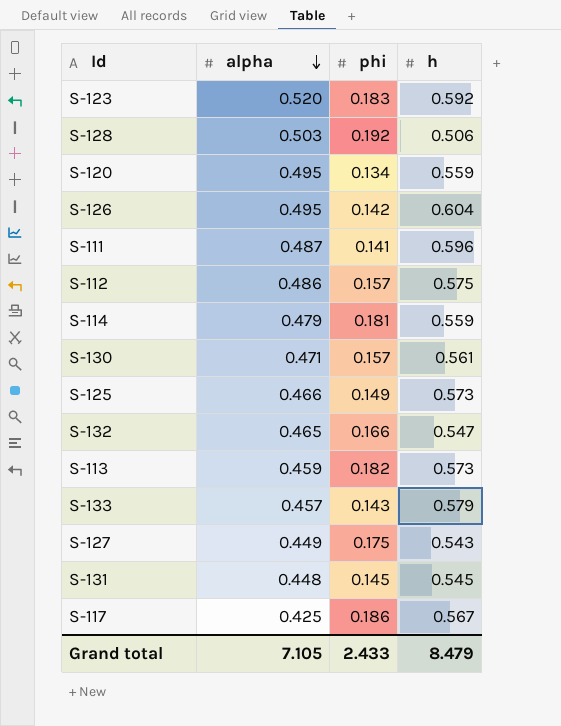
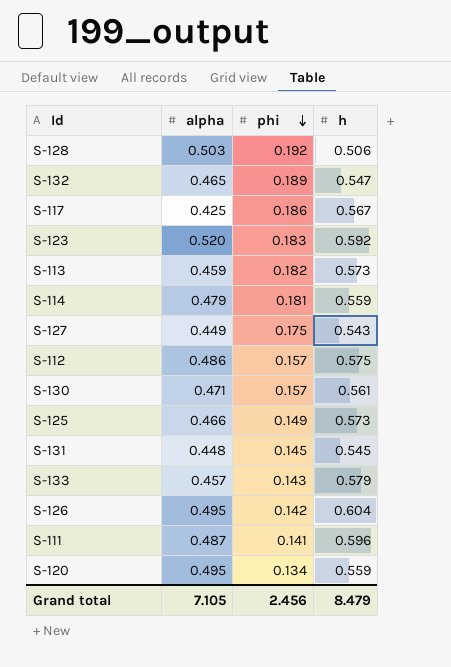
row order: alpha descending -> phi descending
S-132 | phi: 0.166 -> 0.189
Grand total | phi: 2.433 -> 2.456

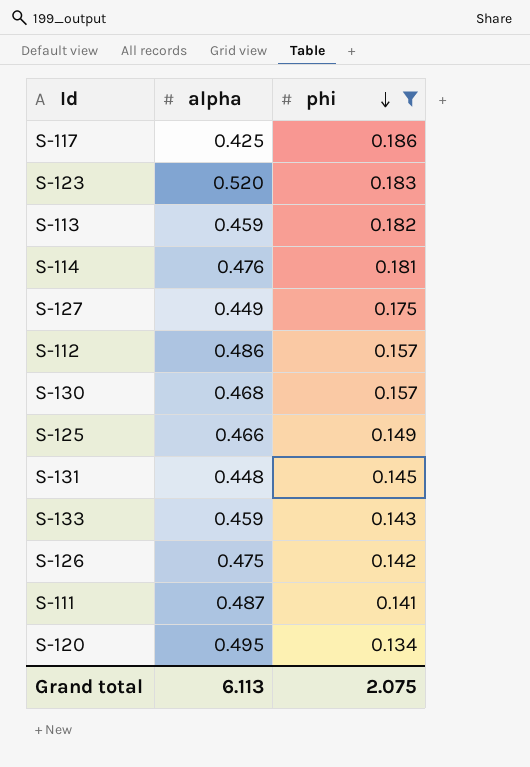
filter: none -> phi <= 0.186
column h | position: 4 -> none
S-114 | alpha: 0.479 -> 0.476
S-130 | alpha: 0.471 -> 0.468
S-133 | alpha: 0.457 -> 0.459
S-126 | alpha: 0.495 -> 0.475
Grand total | alpha: 7.105 -> 6.113
Grand total | phi: 2.456 -> 2.075

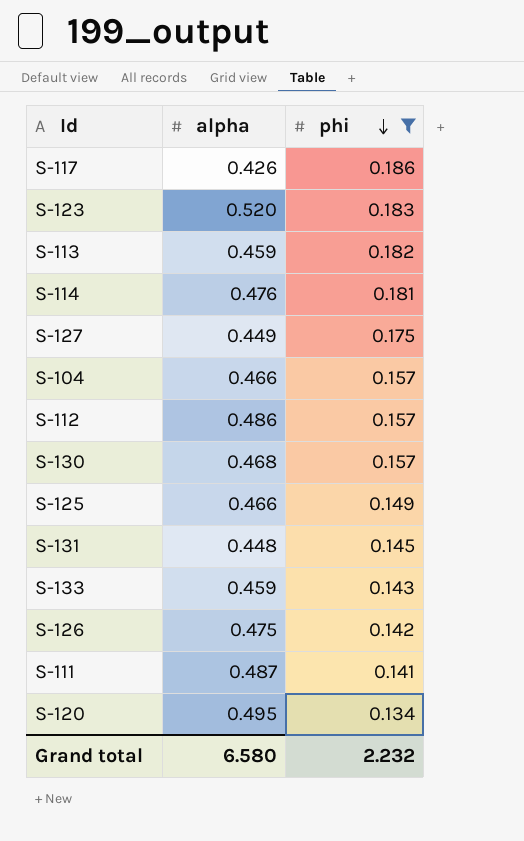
S-117 | alpha: 0.425 -> 0.426
row S-104: none -> 0.466 | 0.157
Grand total | alpha: 6.113 -> 6.580
Grand total | phi: 2.075 -> 2.232

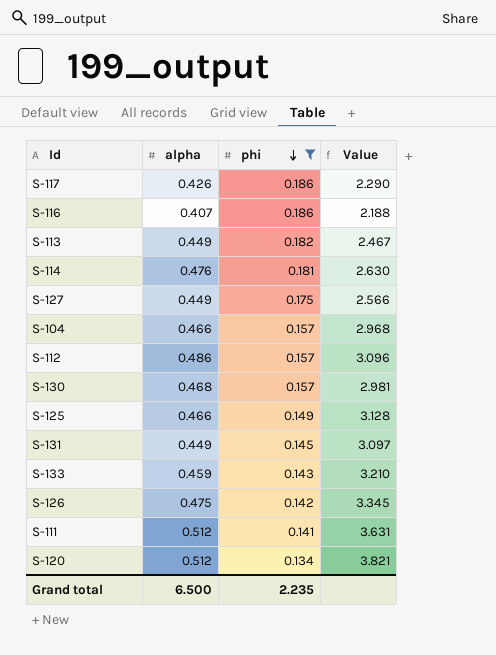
column Value | formula: none -> [alpha] / [phi]
row S-123: 0.520 | 0.183 -> none
row S-116: none -> 0.407 | 0.186 | 2.188
S-113 | alpha: 0.459 -> 0.449
S-131 | alpha: 0.448 -> 0.449
S-111 | alpha: 0.487 -> 0.512
S-120 | alpha: 0.495 -> 0.512
Grand total | alpha: 6.580 -> 6.500
Grand total | phi: 2.232 -> 2.235

